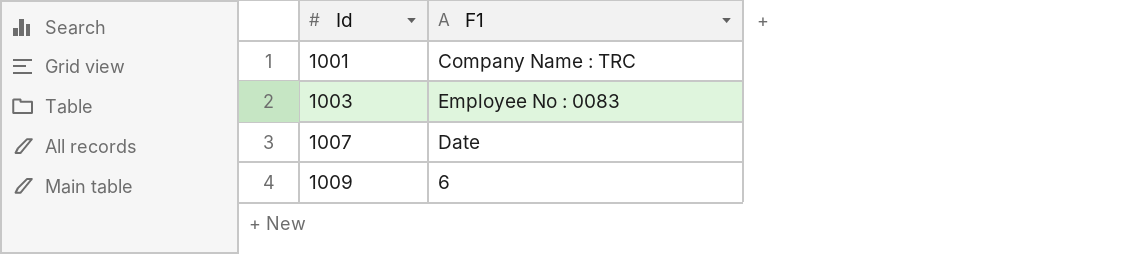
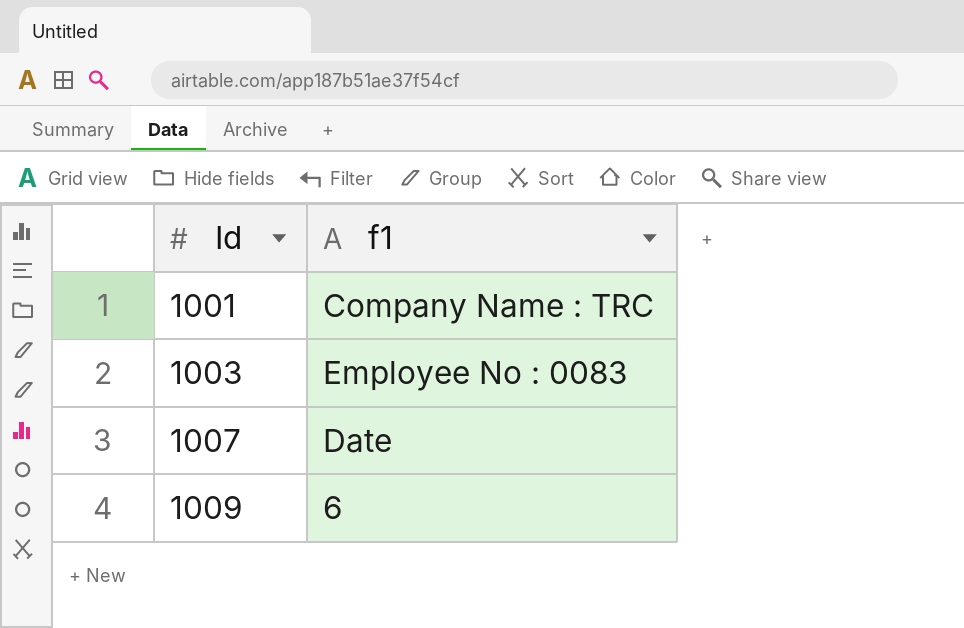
column name: F1 -> f1

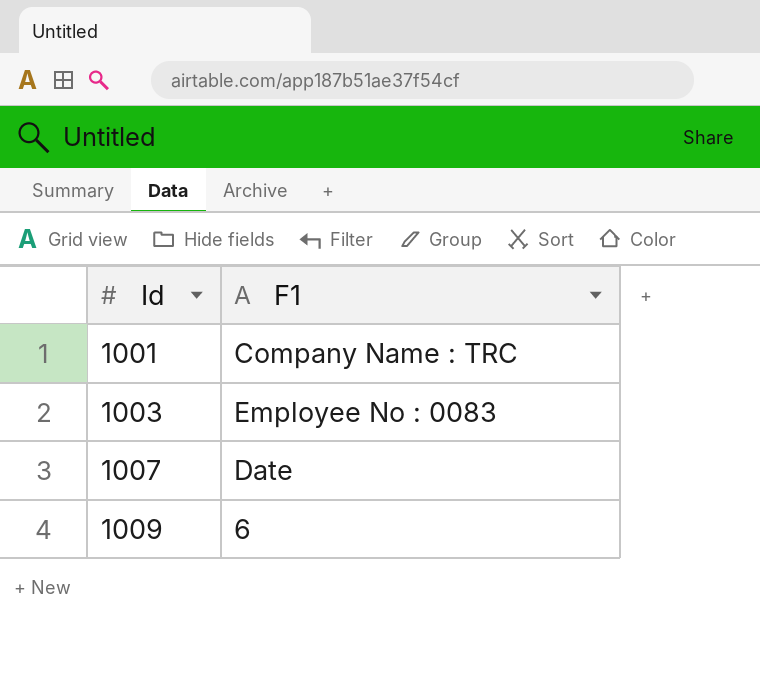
column name: f1 -> F1

